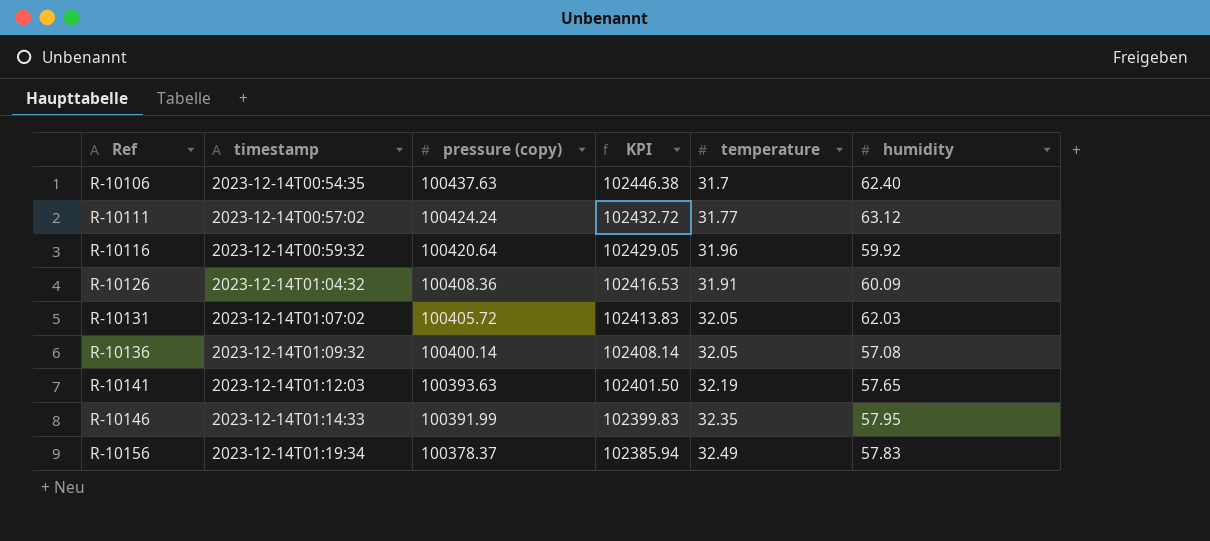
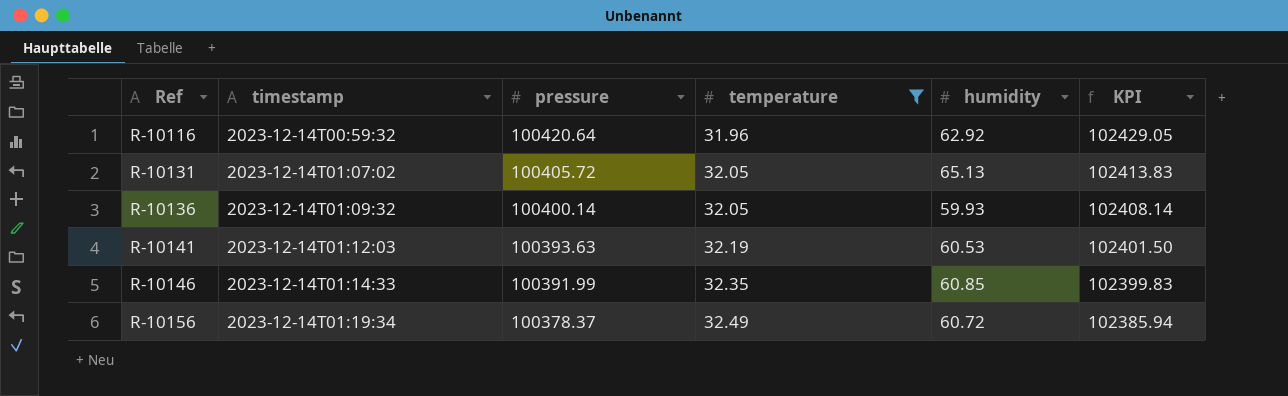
filter: none -> temperature >= 31.96
column name: pressure (copy) -> pressure
column KPI | position: 4 -> 6
R-10116 | humidity: 59.92 -> 62.92
R-10131 | humidity: 62.03 -> 65.13
R-10136 | humidity: 57.08 -> 59.93
R-10141 | humidity: 57.65 -> 60.53
R-10146 | humidity: 57.95 -> 60.85
R-10156 | humidity: 57.83 -> 60.72

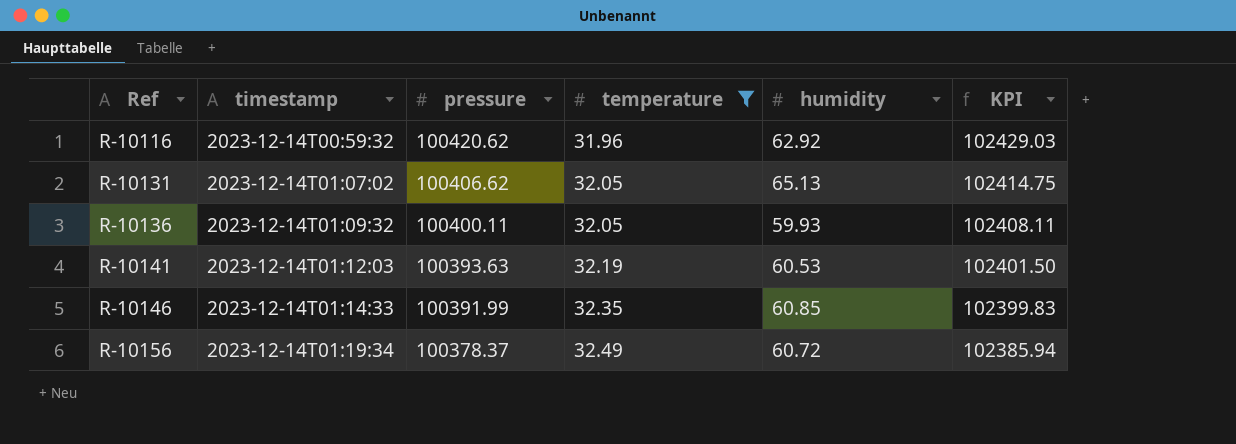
R-10116 | pressure: 100420.64 -> 100420.62
R-10116 | KPI: 102429.05 -> 102429.03
R-10131 | pressure: 100405.72 -> 100406.62
R-10131 | KPI: 102413.83 -> 102414.75
R-10136 | pressure: 100400.14 -> 100400.11
R-10136 | KPI: 102408.14 -> 102408.11

